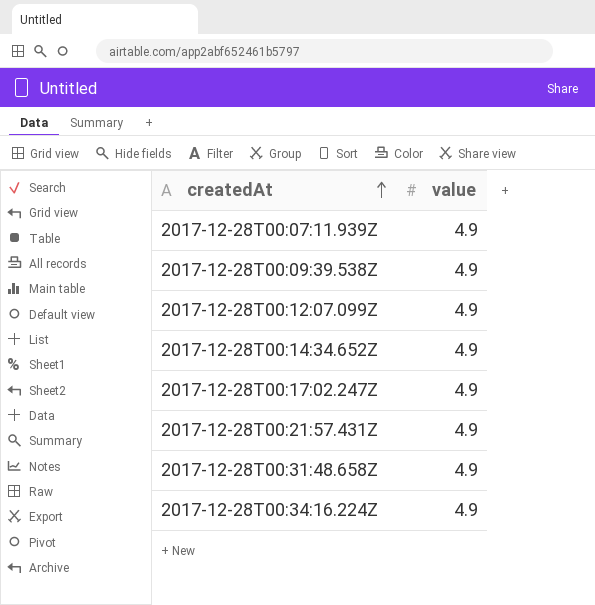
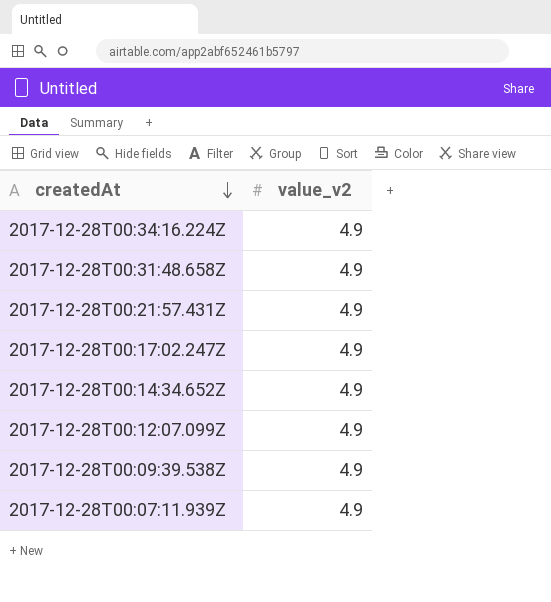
row order: createdAt ascending -> createdAt descending
column name: value -> value_v2

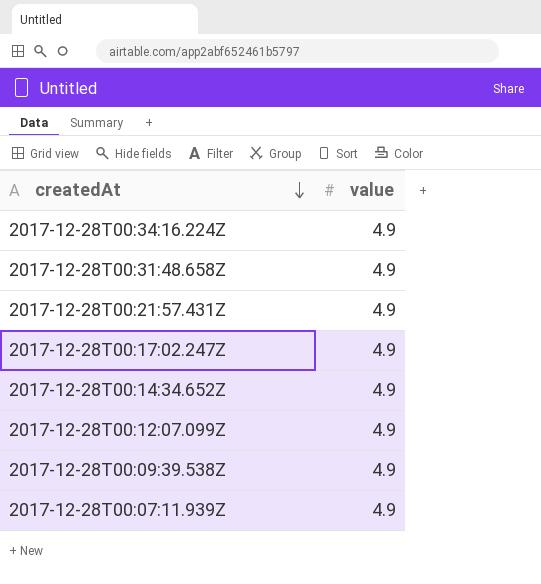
column name: value_v2 -> value

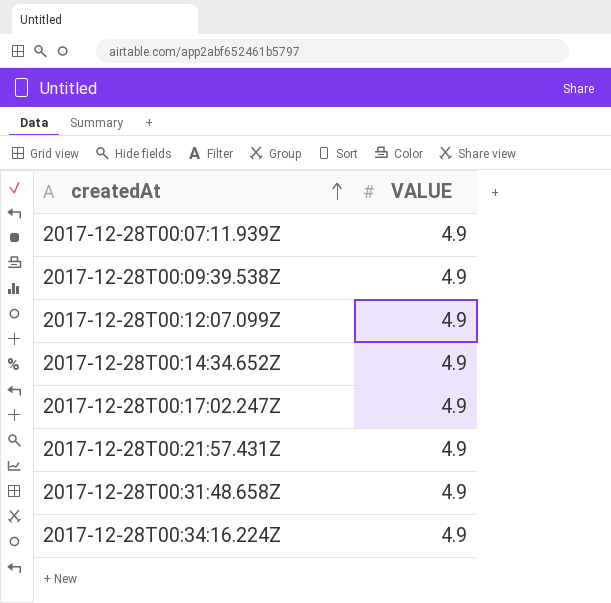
row order: createdAt descending -> createdAt ascending
column name: value -> VALUE

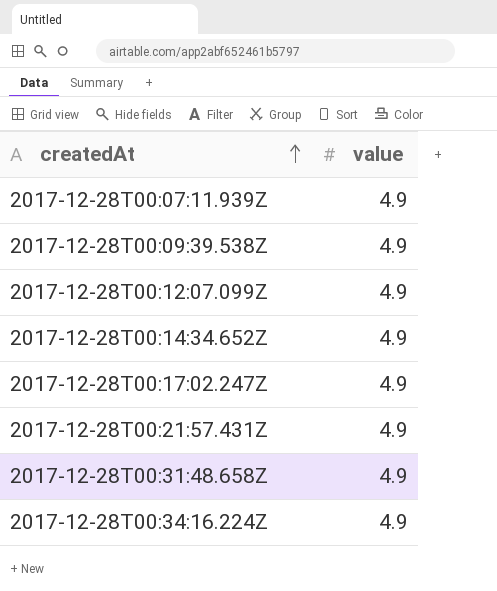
column name: VALUE -> value

